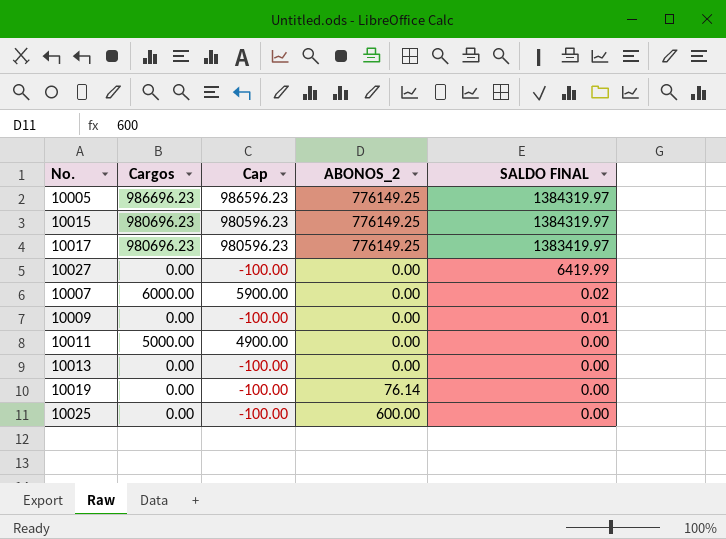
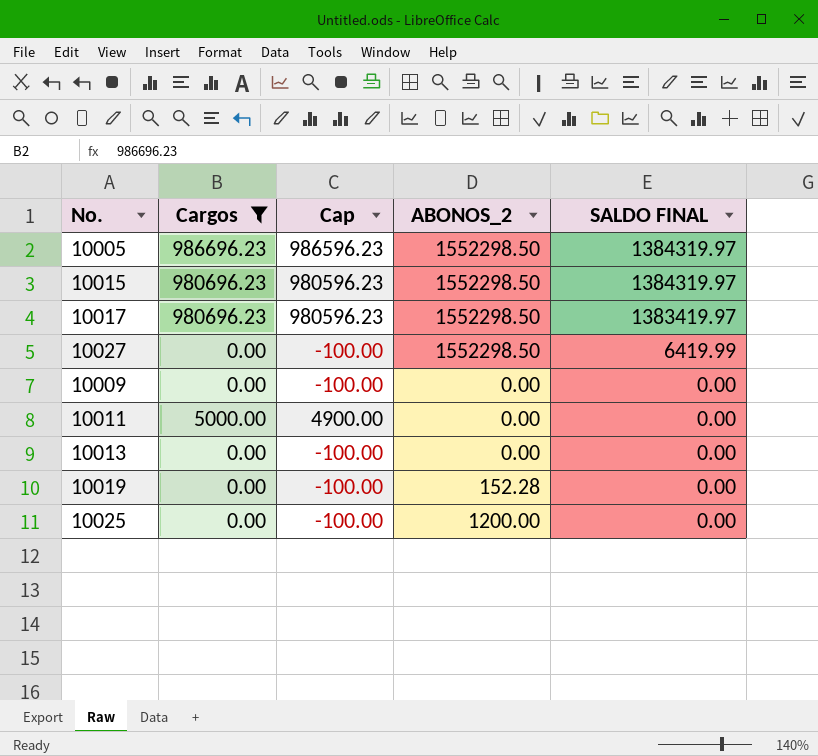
filter: none -> Cargos != 6000.00
10005 | ABONOS_2: 776149.25 -> 1552298.50
10015 | ABONOS_2: 776149.25 -> 1552298.50
10017 | ABONOS_2: 776149.25 -> 1552298.50
10027 | ABONOS_2: 0.00 -> 1552298.50
10009 | SALDO FINAL: 0.01 -> 0.00
10019 | ABONOS_2: 76.14 -> 152.28
10025 | ABONOS_2: 600.00 -> 1200.00

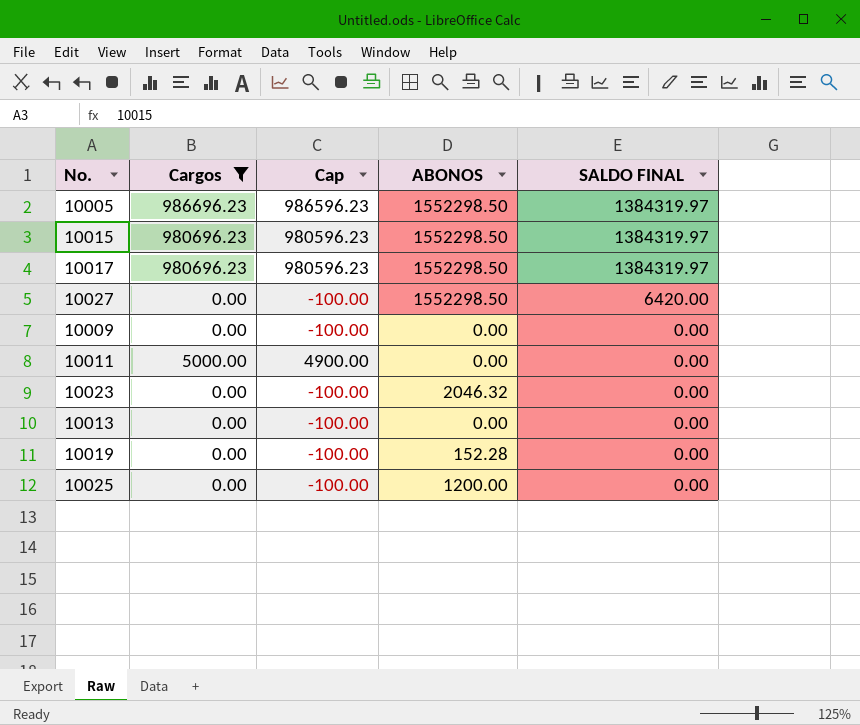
column name: ABONOS_2 -> ABONOS
10017 | SALDO FINAL: 1383419.97 -> 1384319.97
10027 | SALDO FINAL: 6419.99 -> 6420.00
row 10023: none -> 0.00 | -100.00 | 2046.32 | 0.00

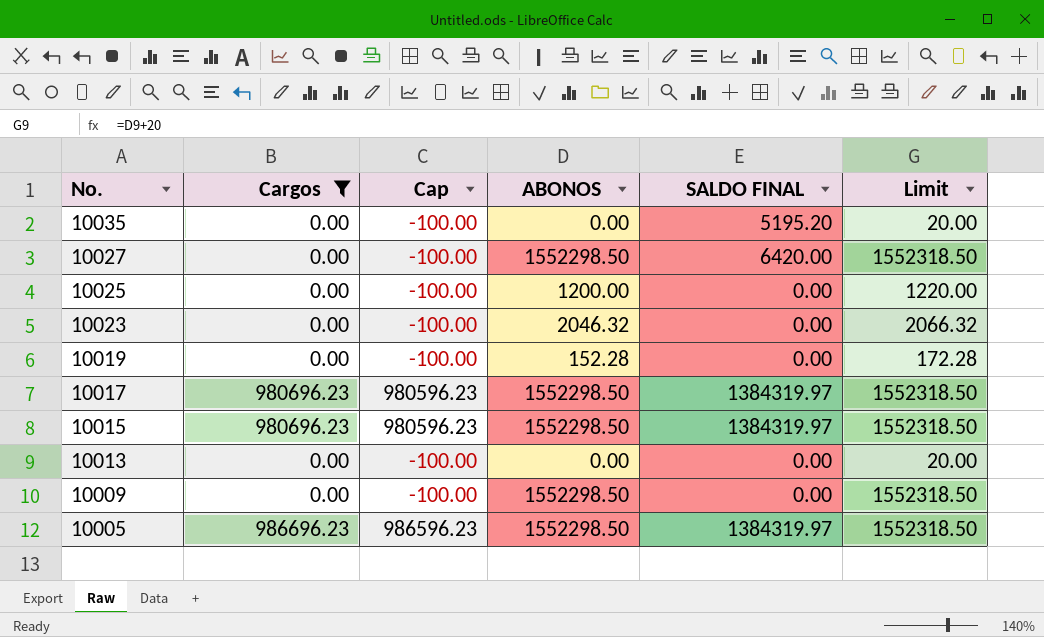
row order: SALDO FINAL descending -> No. descending
column Limit | formula: none -> [ABONOS] + 20
row 10011: 5000.00 | 4900.00 | 0.00 | 0.00 -> none
row 10035: none -> 0.00 | -100.00 | 0.00 | 5195.20 | 20.00
10009 | ABONOS: 0.00 -> 1552298.50

